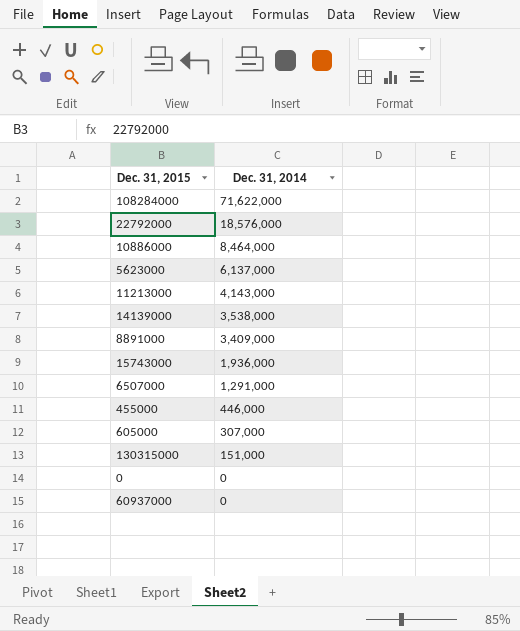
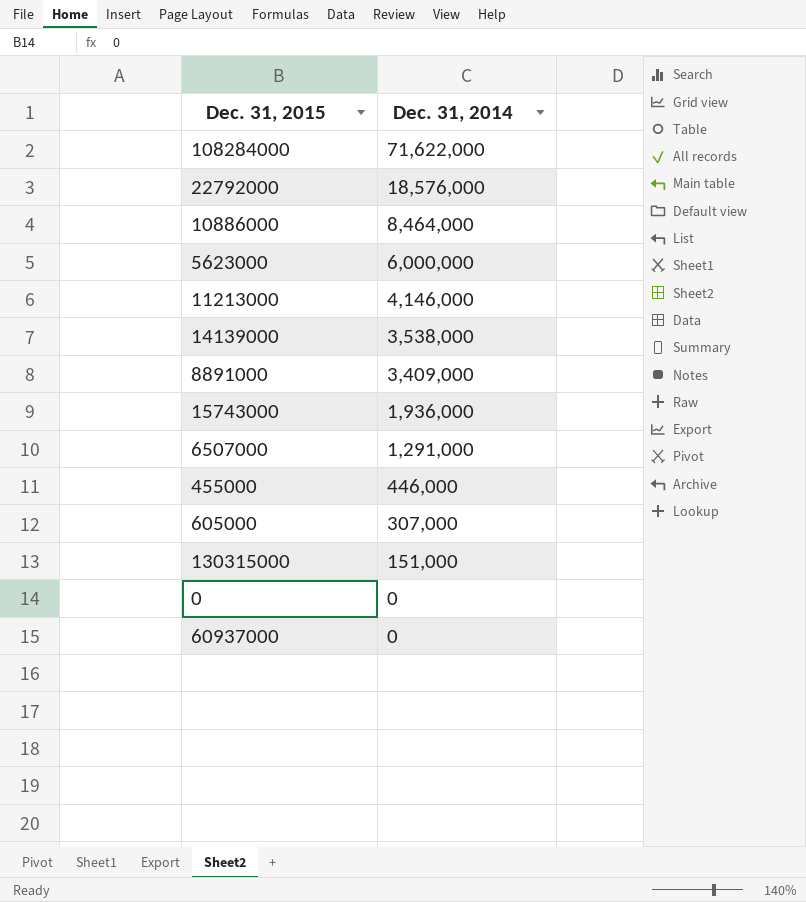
5623000 | Dec. 31, 2014: 6,137,000 -> 6,000,000
11213000 | Dec. 31, 2014: 4,143,000 -> 4,146,000

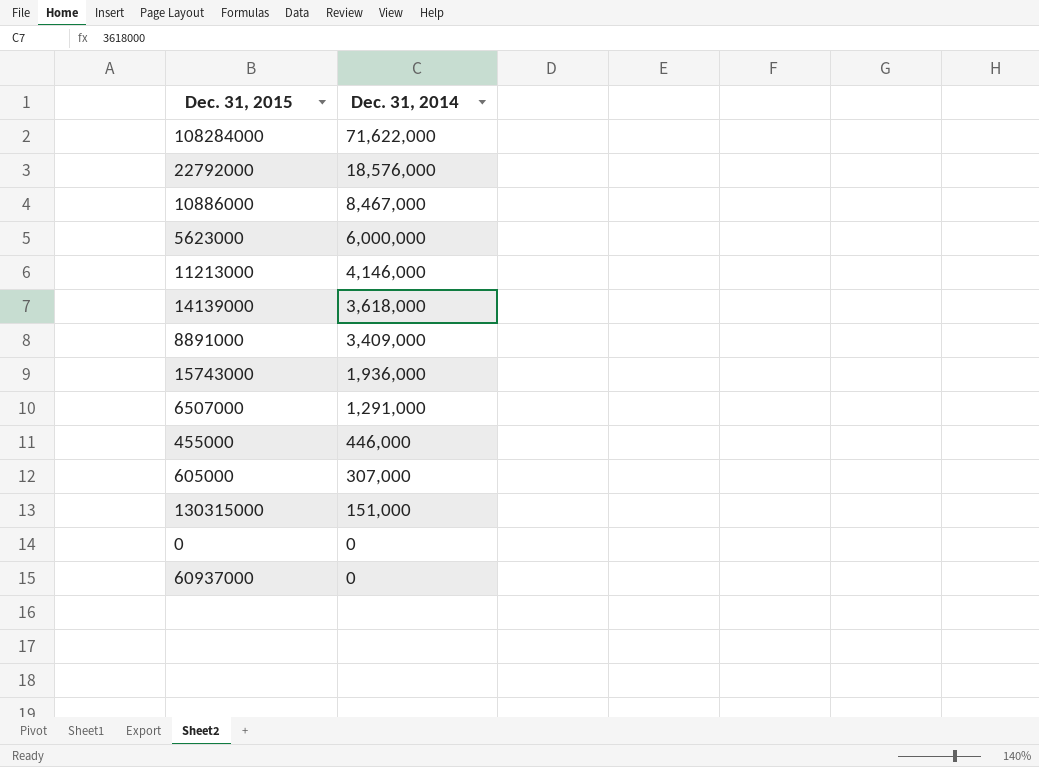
10886000 | Dec. 31, 2014: 8,464,000 -> 8,467,000
14139000 | Dec. 31, 2014: 3,538,000 -> 3,618,000

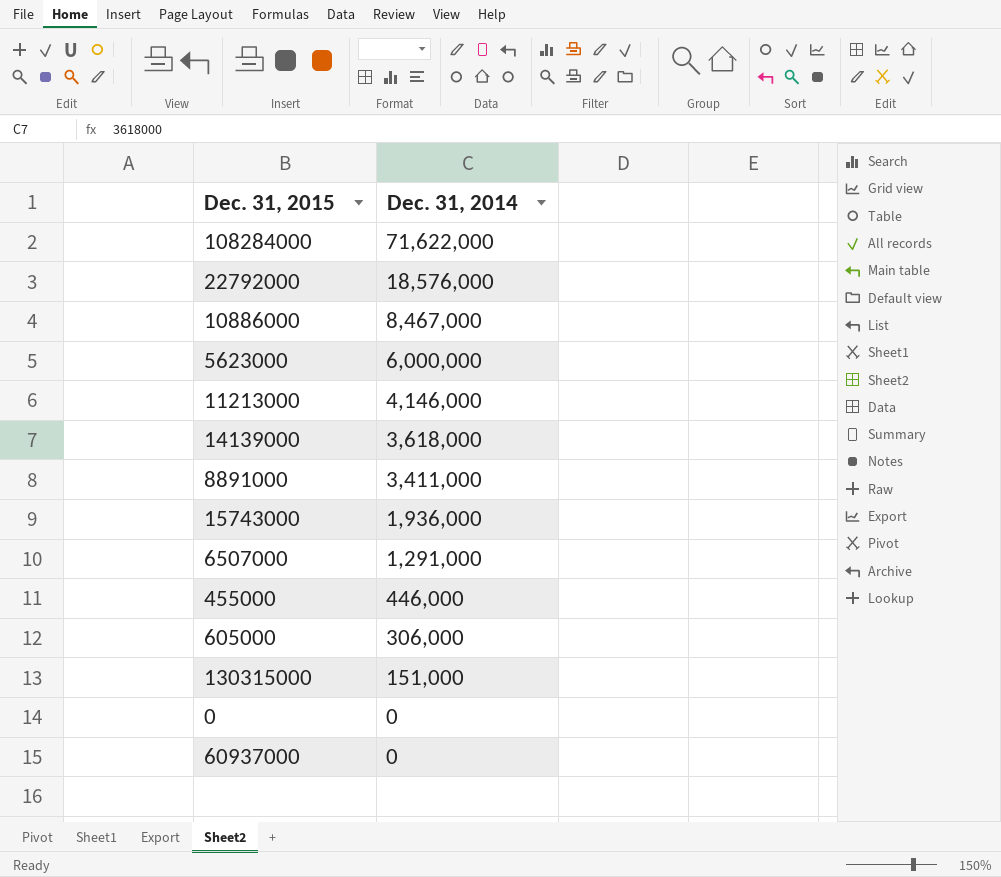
8891000 | Dec. 31, 2014: 3,409,000 -> 3,411,000
605000 | Dec. 31, 2014: 307,000 -> 306,000

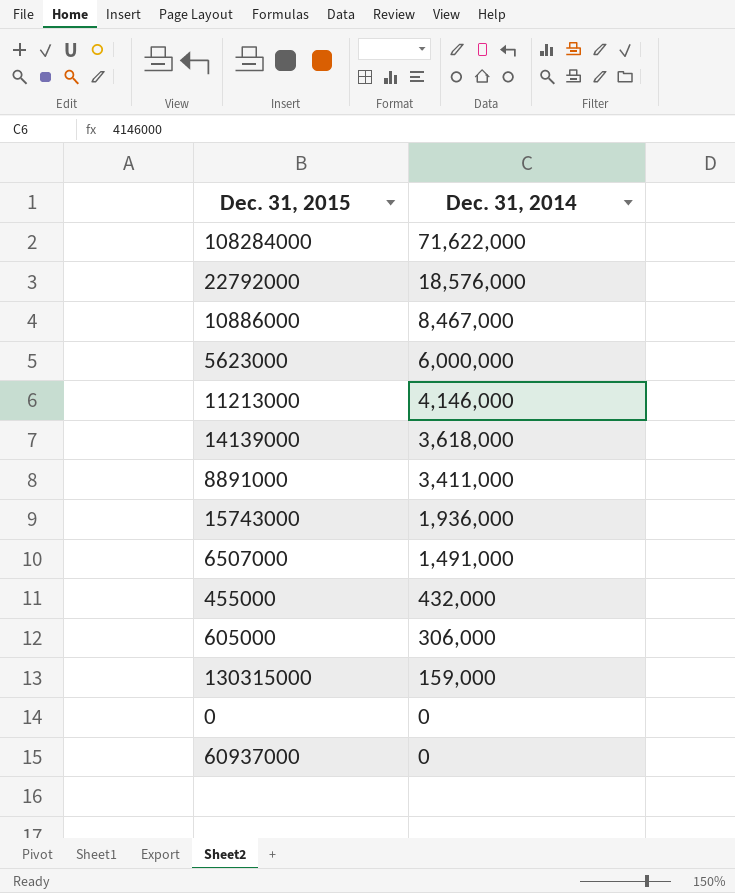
6507000 | Dec. 31, 2014: 1,291,000 -> 1,491,000
455000 | Dec. 31, 2014: 446,000 -> 432,000
130315000 | Dec. 31, 2014: 151,000 -> 159,000

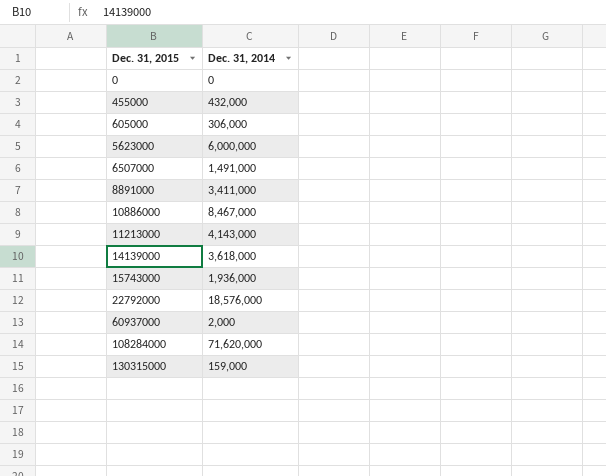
row order: Dec. 31, 2014 descending -> Dec. 31, 2015 ascending
11213000 | Dec. 31, 2014: 4,146,000 -> 4,143,000
60937000 | Dec. 31, 2014: 0 -> 2,000
108284000 | Dec. 31, 2014: 71,622,000 -> 71,620,000

